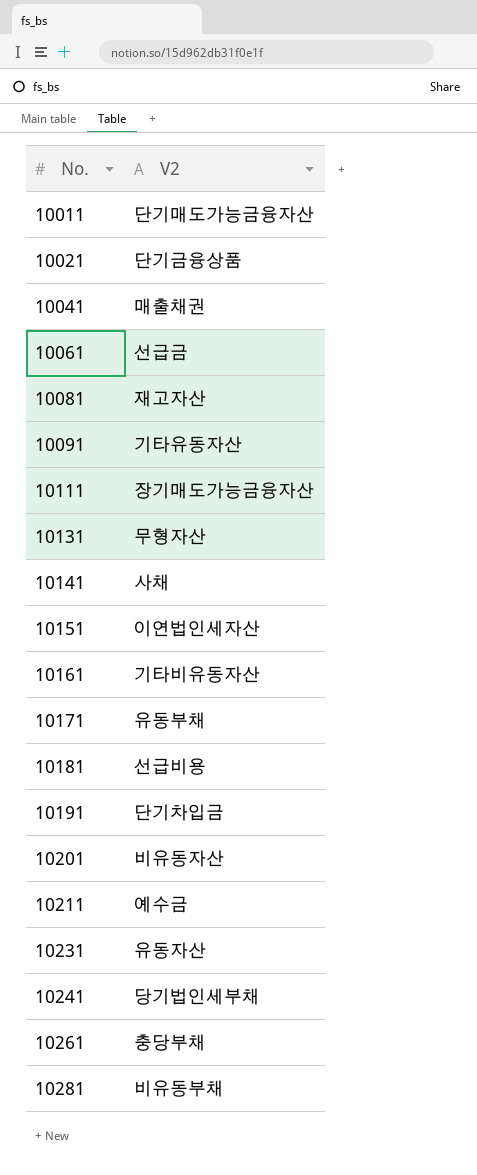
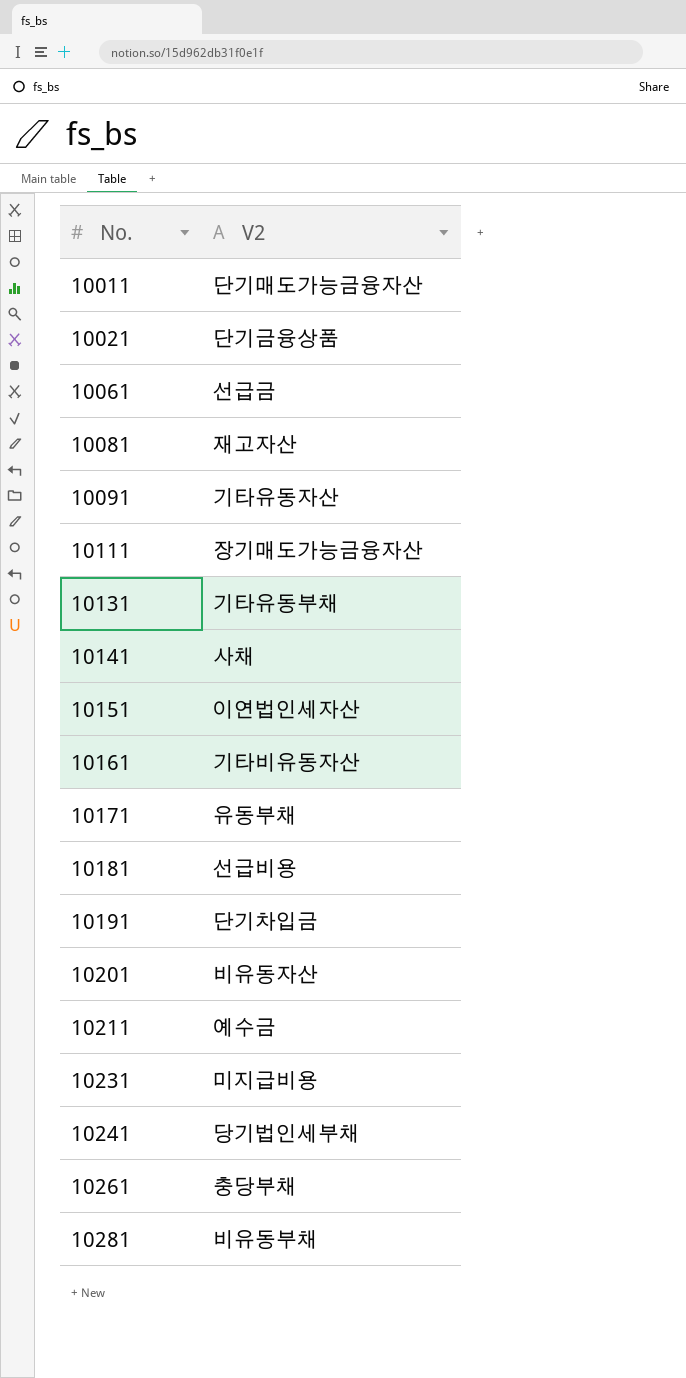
row 10041: 매출채권 -> none
10131 | V2: 무형자산 -> 기타유동부채
10231 | V2: 유동자산 -> 미지급비용

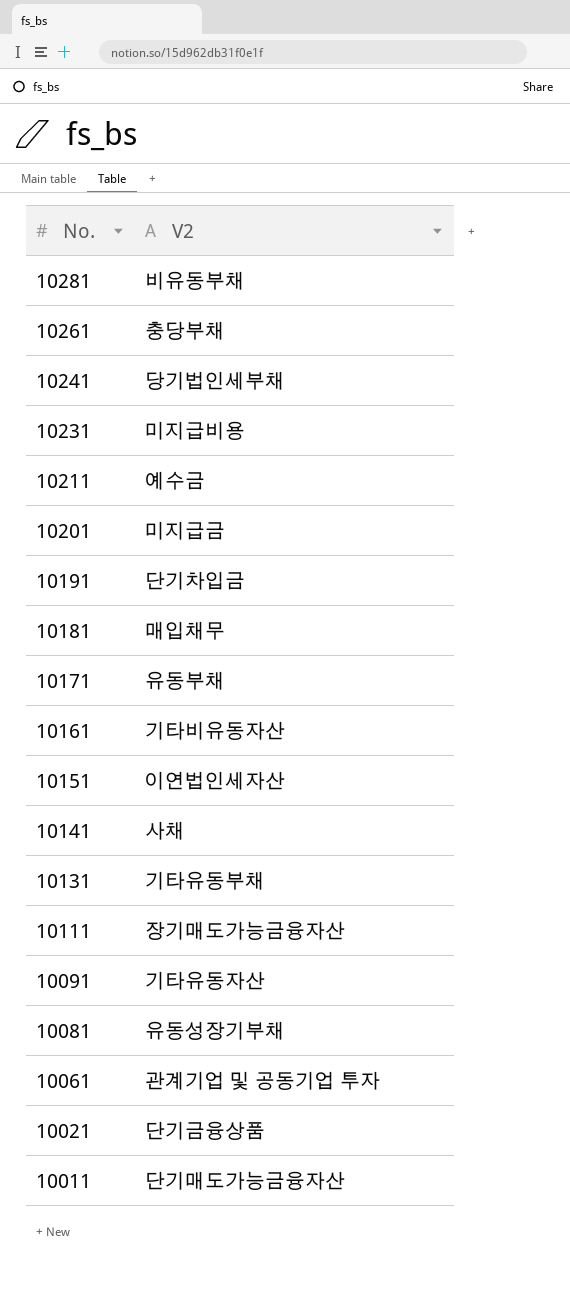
row order: No. ascending -> No. descending
10201 | V2: 비유동자산 -> 미지급금
10181 | V2: 선급비용 -> 매입채무
10081 | V2: 재고자산 -> 유동성장기부채
10061 | V2: 선급금 -> 관계기업 및 공동기업 투자

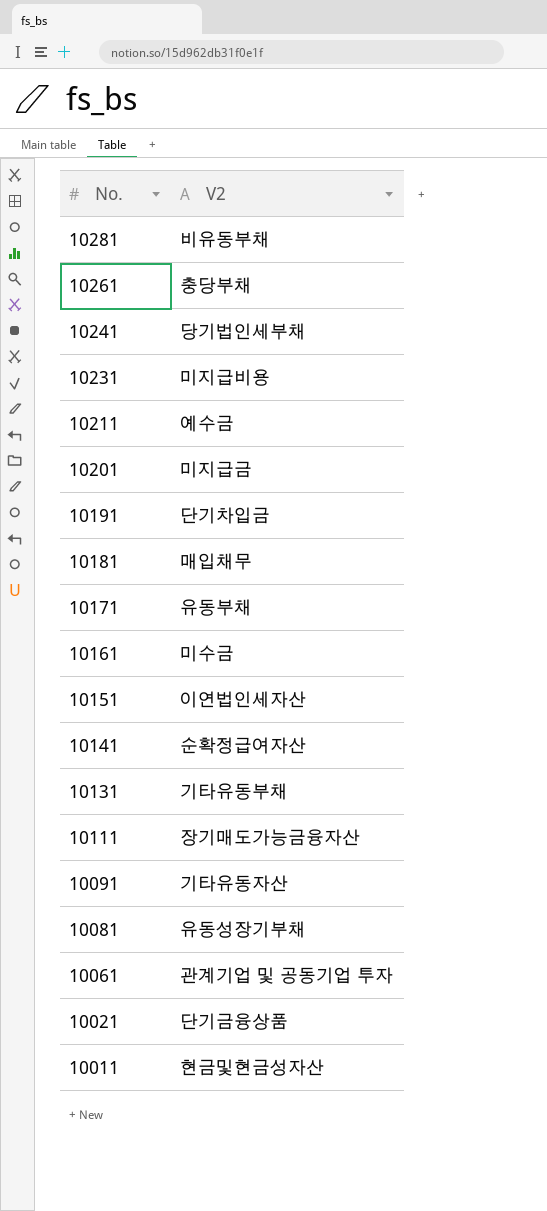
10161 | V2: 기타비유동자산 -> 미수금
10141 | V2: 사채 -> 순확정급여자산
10011 | V2: 단기매도가능금융자산 -> 현금및현금성자산

